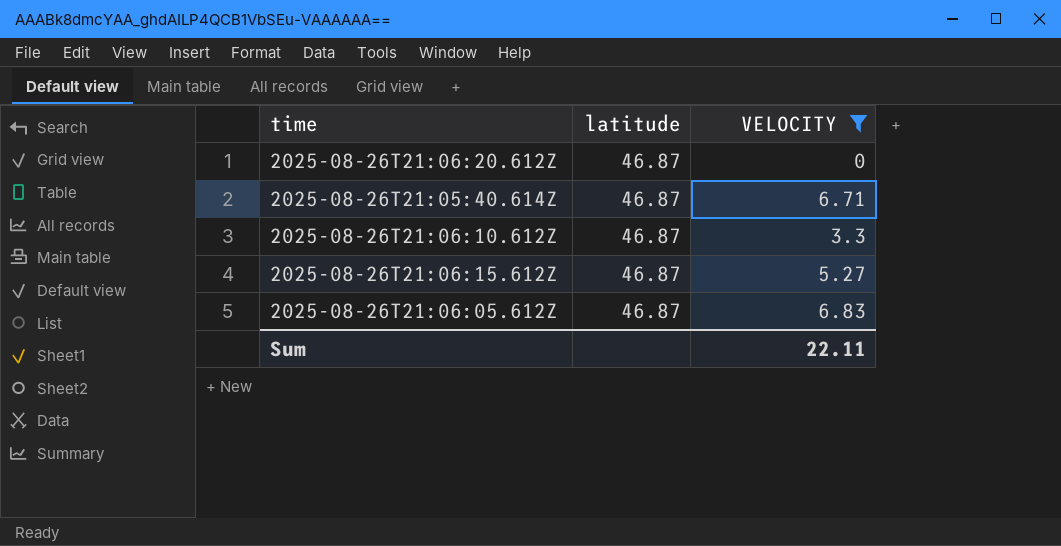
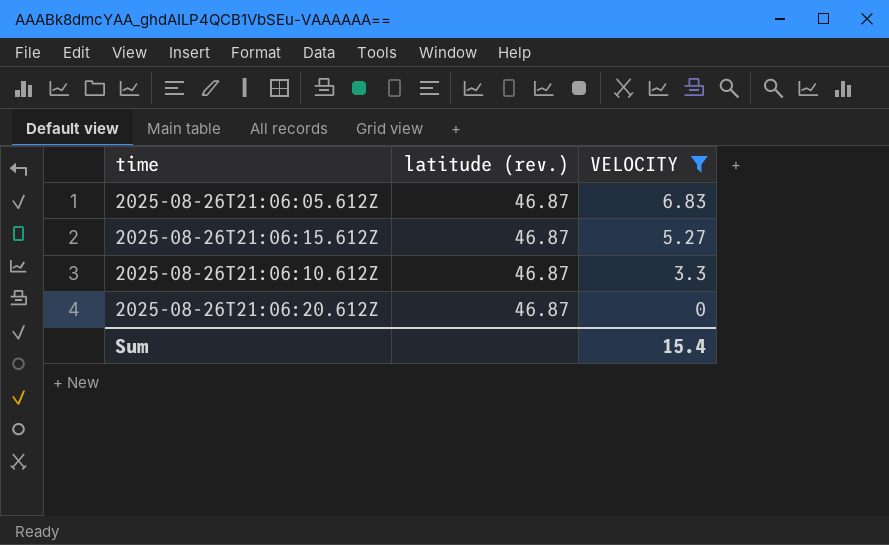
row order: none -> VELOCITY descending
column name: latitude -> latitude (rev.)
row 2025-08-26T21:05:40.614Z: 46.87 | 6.71 -> none
Sum | VELOCITY: 22.11 -> 15.4

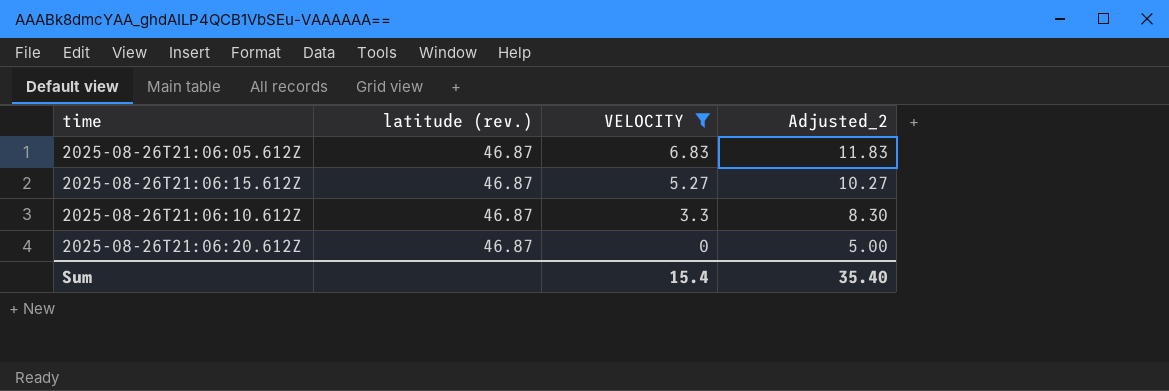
column Adjusted_2 | formula: none -> [VELOCITY] + 5

